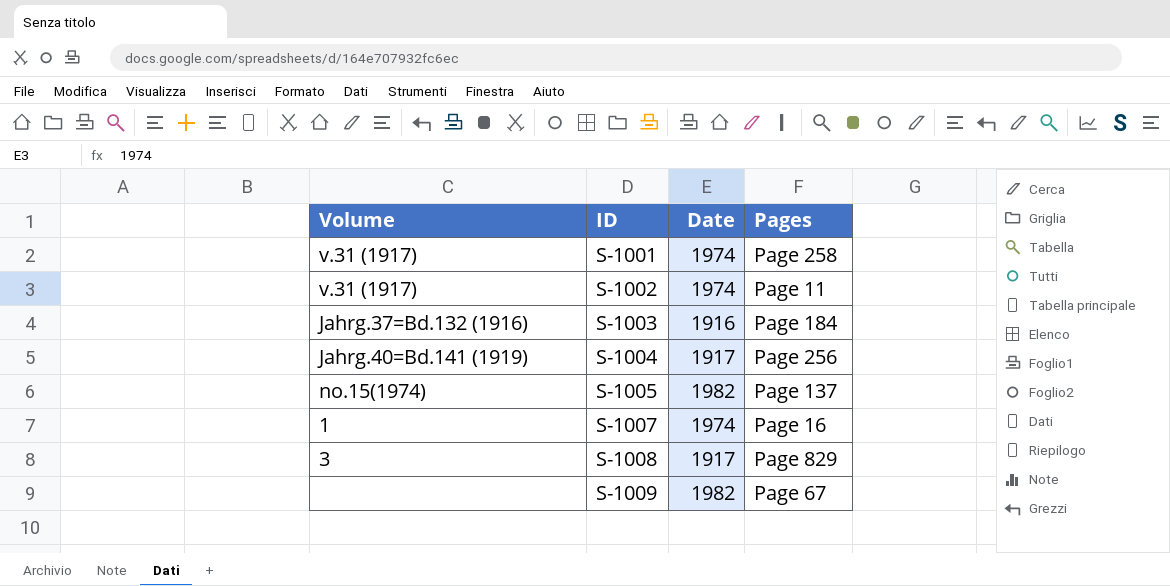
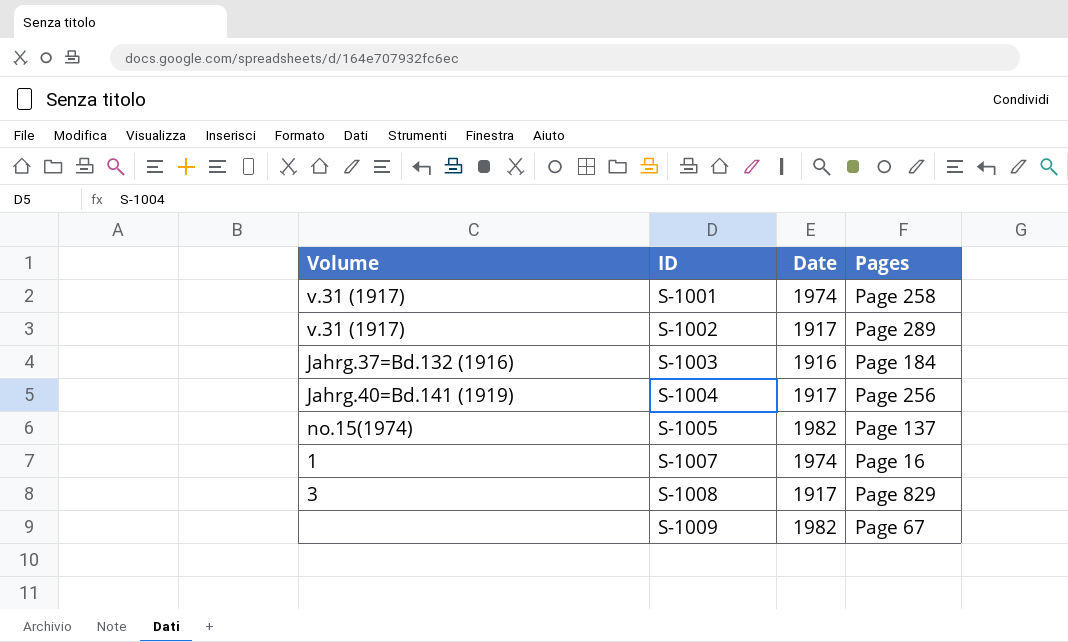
S-1002 | Date: 1974 -> 1917
S-1002 | Pages: Page 11 -> Page 289

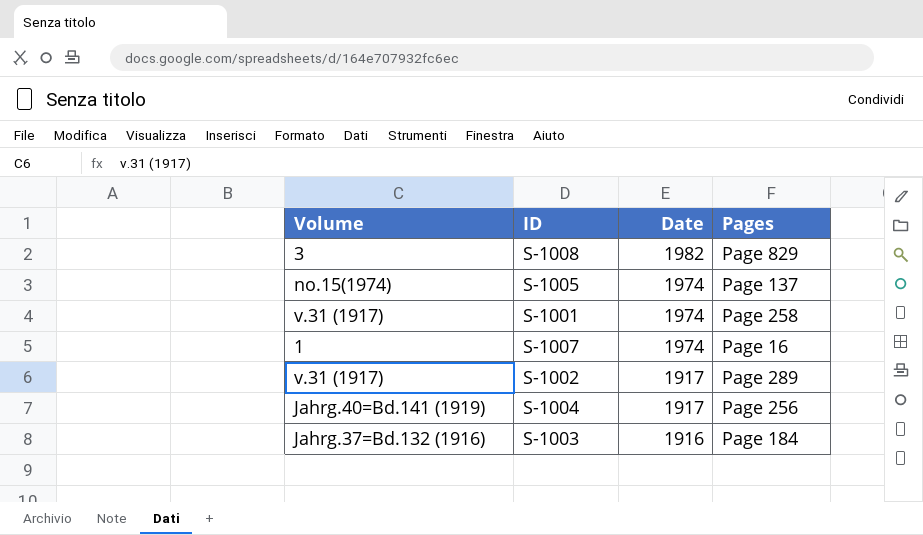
row order: ID ascending -> Date descending
row S-1009: none | 1982 | Page 67 -> none
S-1008 | Date: 1917 -> 1982
S-1005 | Date: 1982 -> 1974

